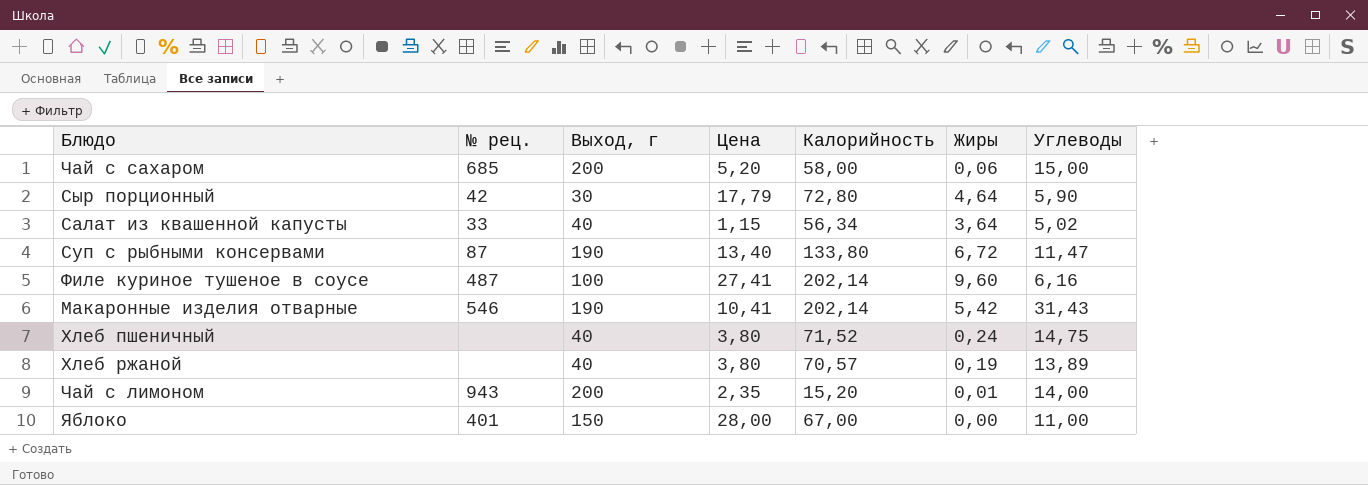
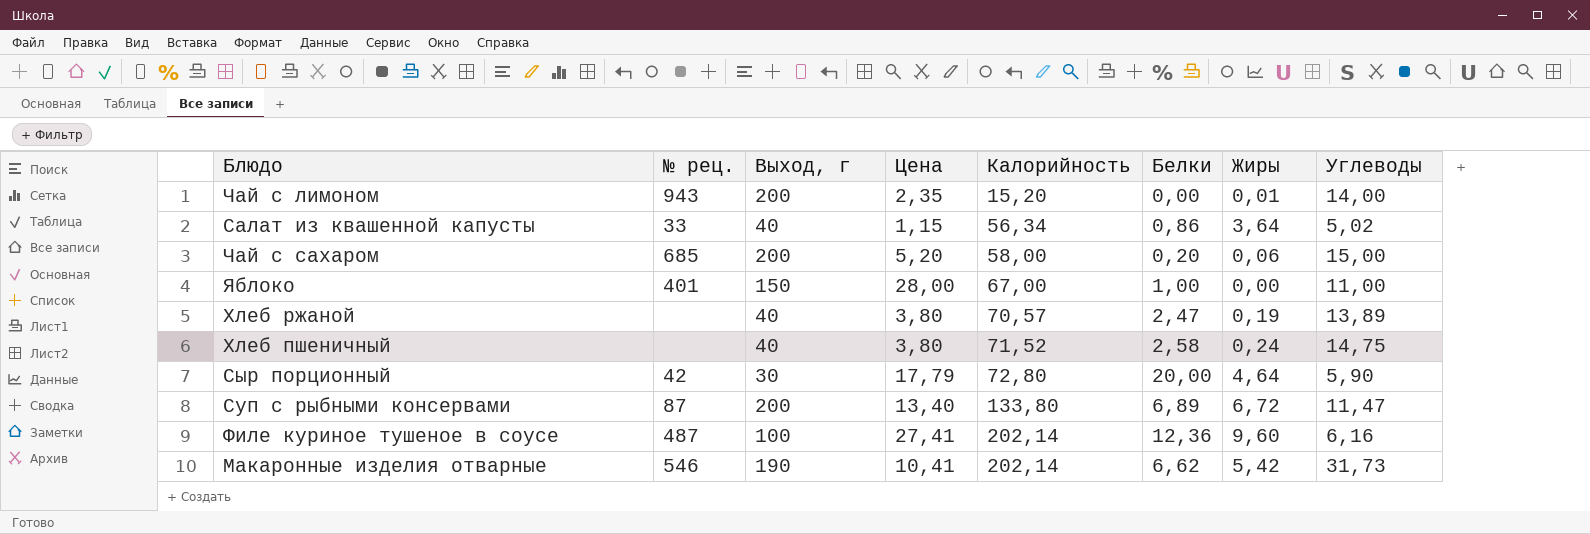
row order: none -> Калорийность ascending
column Белки | position: none -> 6
Суп с рыбными консервами | Выход, г: 190 -> 200
Макаронные изделия отварные | Углеводы: 31,43 -> 31,73

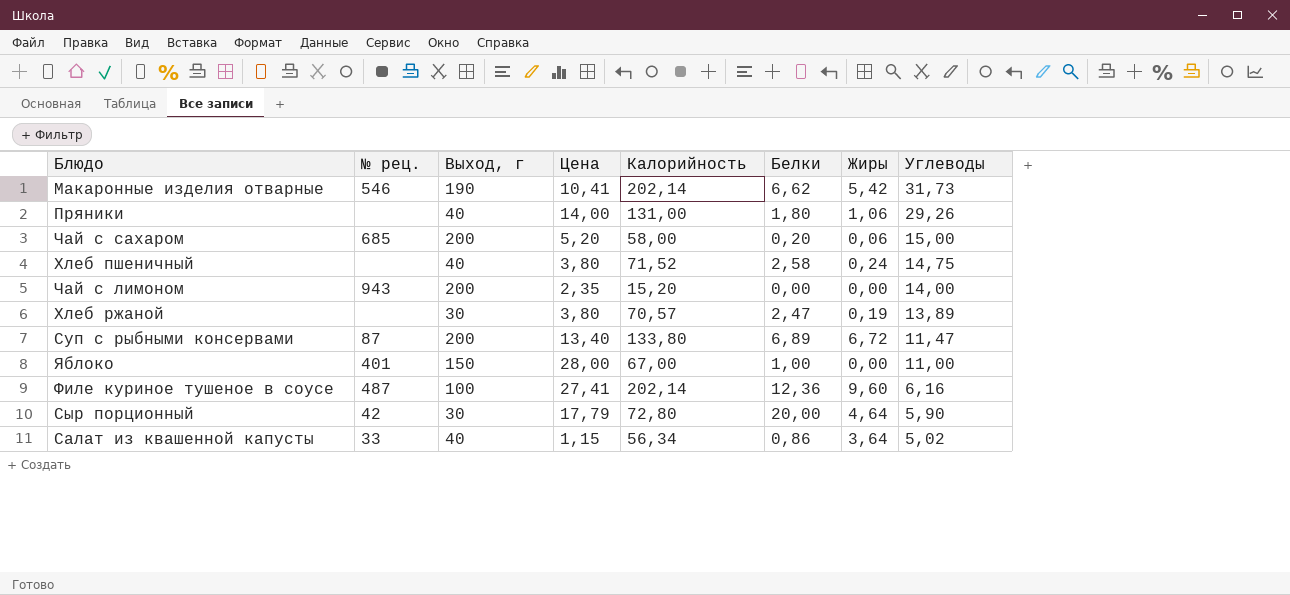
row order: Калорийность ascending -> Углеводы descending
row Пряники: none -> none | 40 | 14,00 | 131,00 | 1,80 | 1,06 | 29,26
Чай с лимоном | Жиры: 0,01 -> 0,00
Хлеб ржаной | Выход, г: 40 -> 30

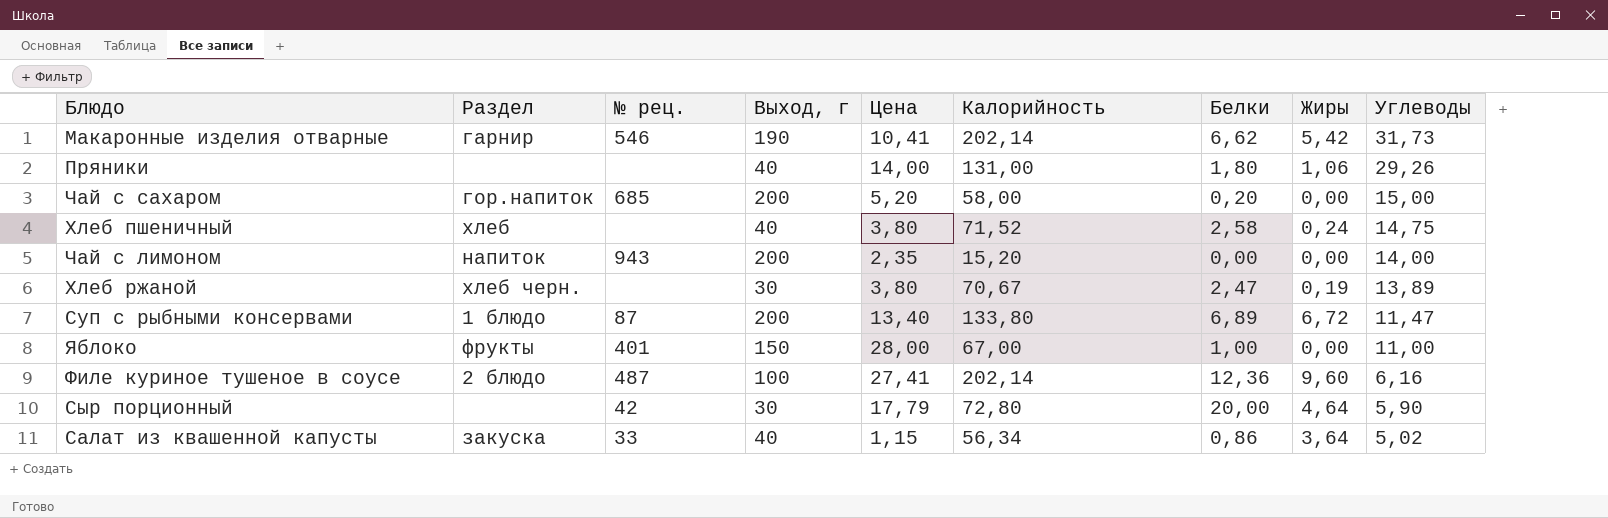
column Раздел | position: none -> 2
Чай с сахаром | Жиры: 0,06 -> 0,00
Хлеб ржаной | Калорийность: 70,57 -> 70,67

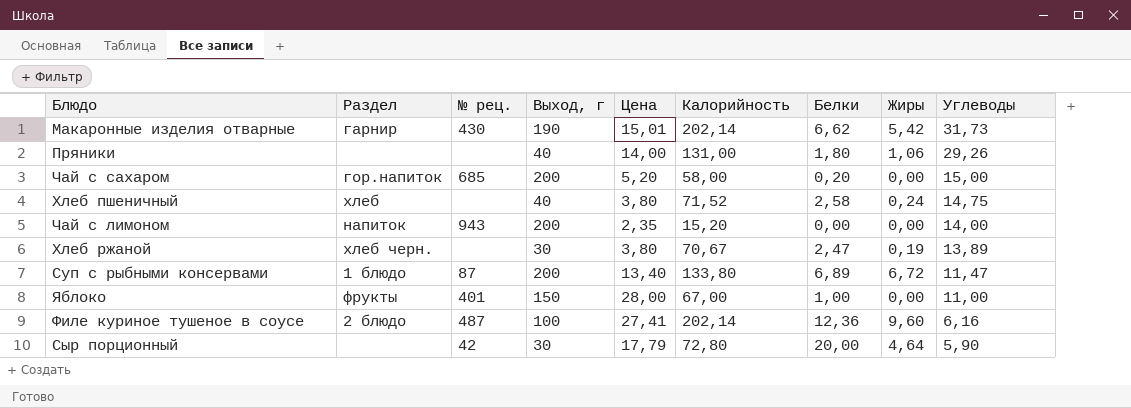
row Салат из квашенной капусты: закуска | 33 | 40 | 1,15 | 56,34 | 0,86 | 3,64 | 5,02 -> none
Макаронные изделия отварные | № рец.: 546 -> 430
Макаронные изделия отварные | Цена: 10,41 -> 15,01

